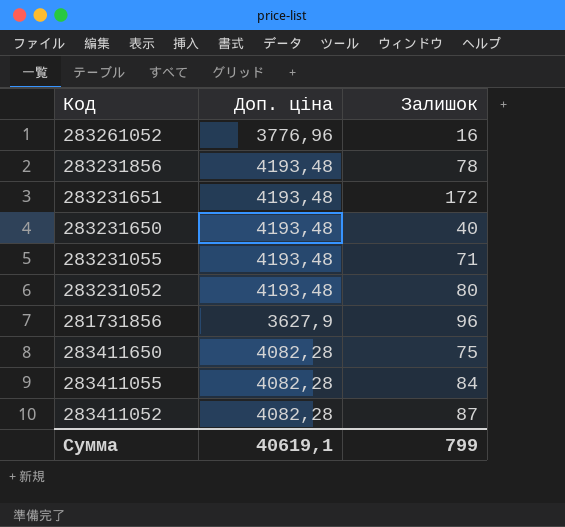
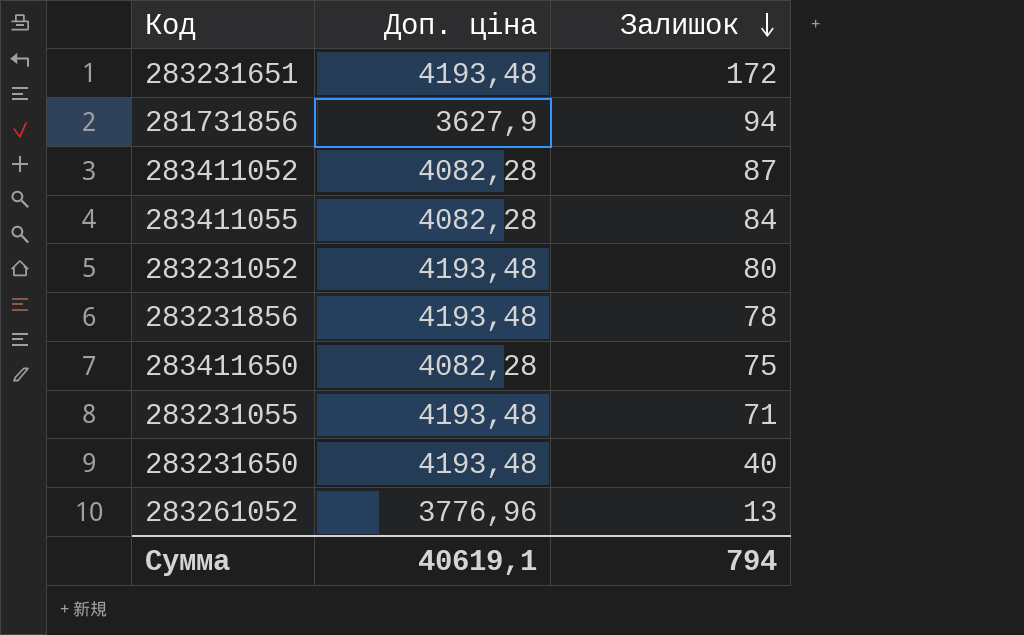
row order: none -> Залишок descending
281731856 | Залишок: 96 -> 94
283261052 | Залишок: 16 -> 13
Сумма | Залишок: 799 -> 794

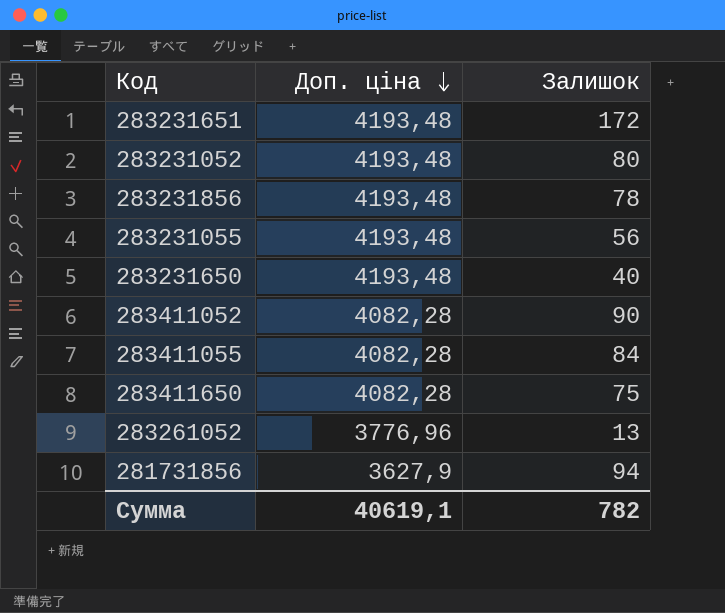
row order: Залишок descending -> Доп. ціна descending
283231055 | Залишок: 71 -> 56
283411052 | Залишок: 87 -> 90
Сумма | Залишок: 794 -> 782

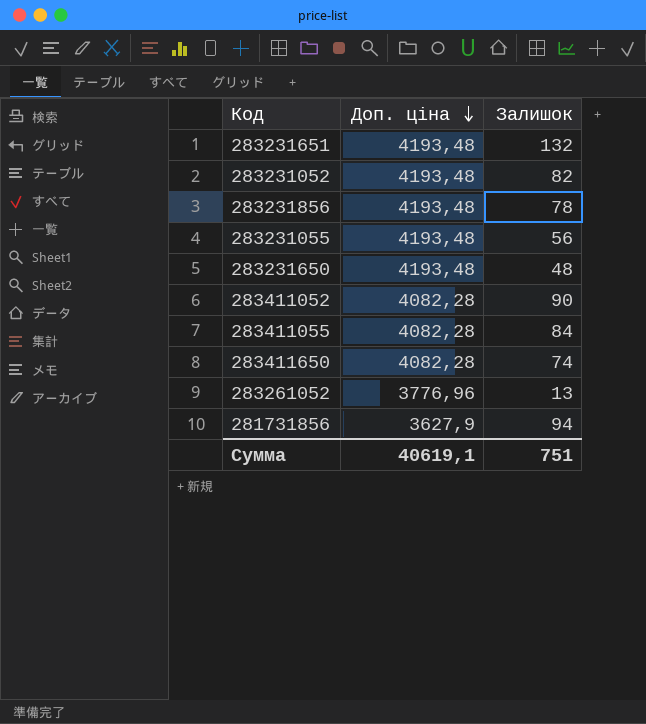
283231651 | Залишок: 172 -> 132
283231052 | Залишок: 80 -> 82
283231650 | Залишок: 40 -> 48
283411650 | Залишок: 75 -> 74
Сумма | Залишок: 782 -> 751

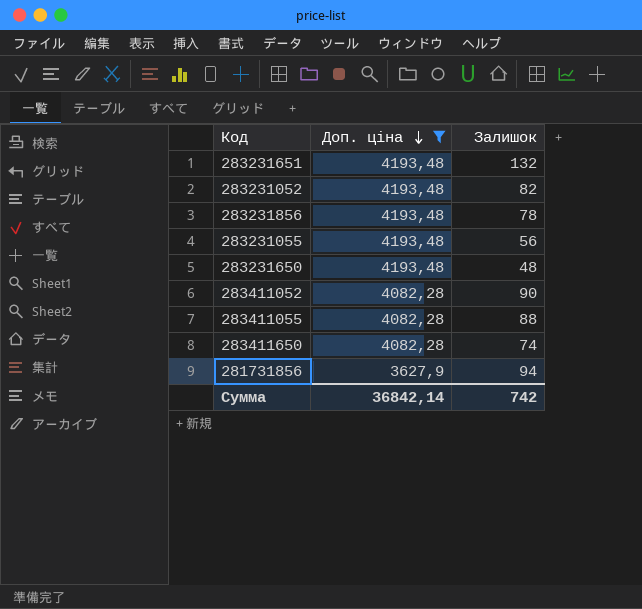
filter: none -> Доп. ціна != 3776,96
283411055 | Залишок: 84 -> 88
Сумма | Доп. ціна: 40619,1 -> 36842,14
Сумма | Залишок: 751 -> 742

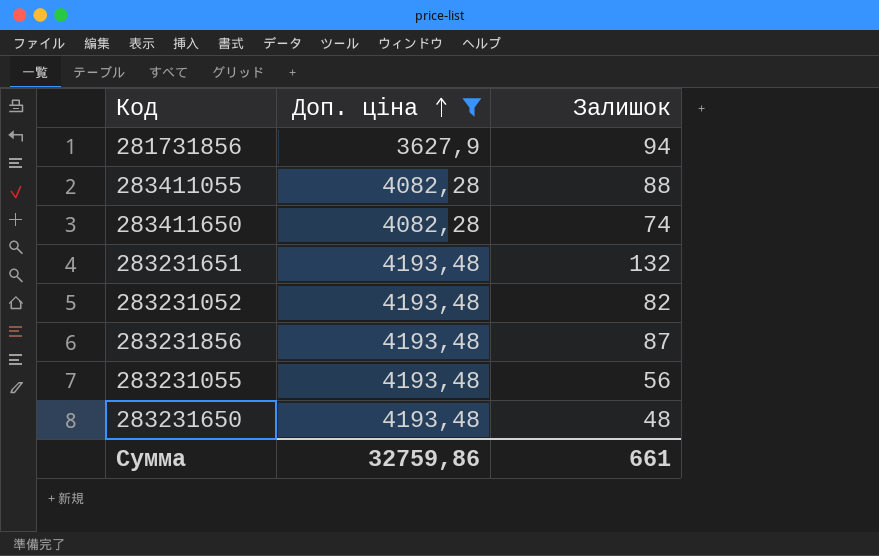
row order: Доп. ціна descending -> Доп. ціна ascending
row 283411052: 4082,28 | 90 -> none
283231856 | Залишок: 78 -> 87
Сумма | Доп. ціна: 36842,14 -> 32759,86
Сумма | Залишок: 742 -> 661

